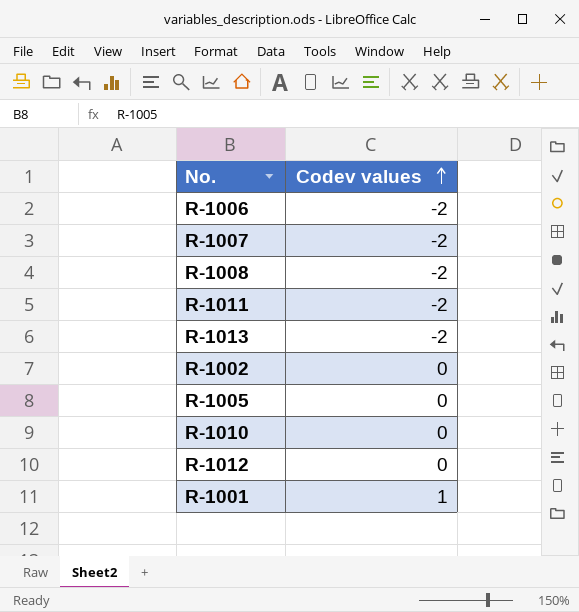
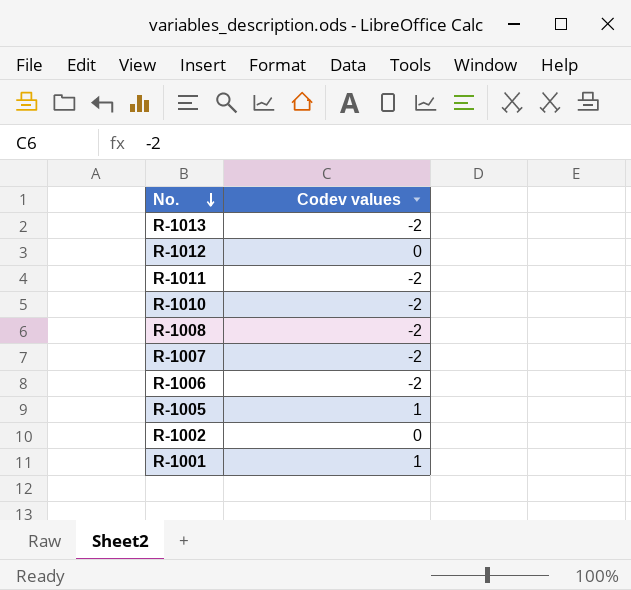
row order: Codev values ascending -> No. descending
R-1010 | Codev values: 0 -> -2
R-1005 | Codev values: 0 -> 1

